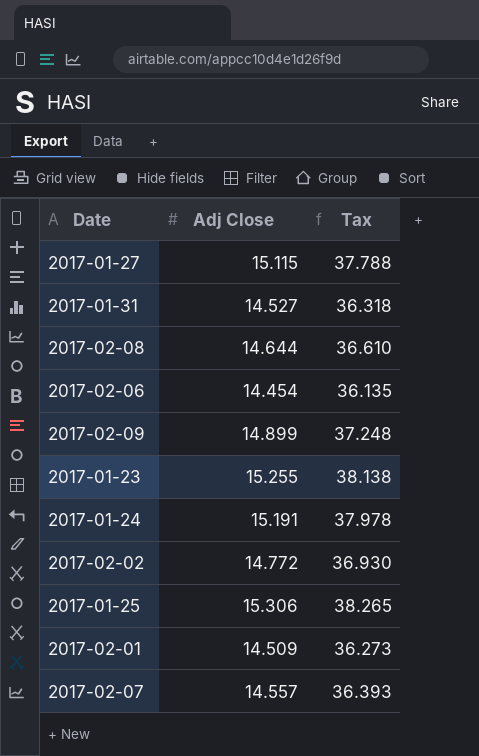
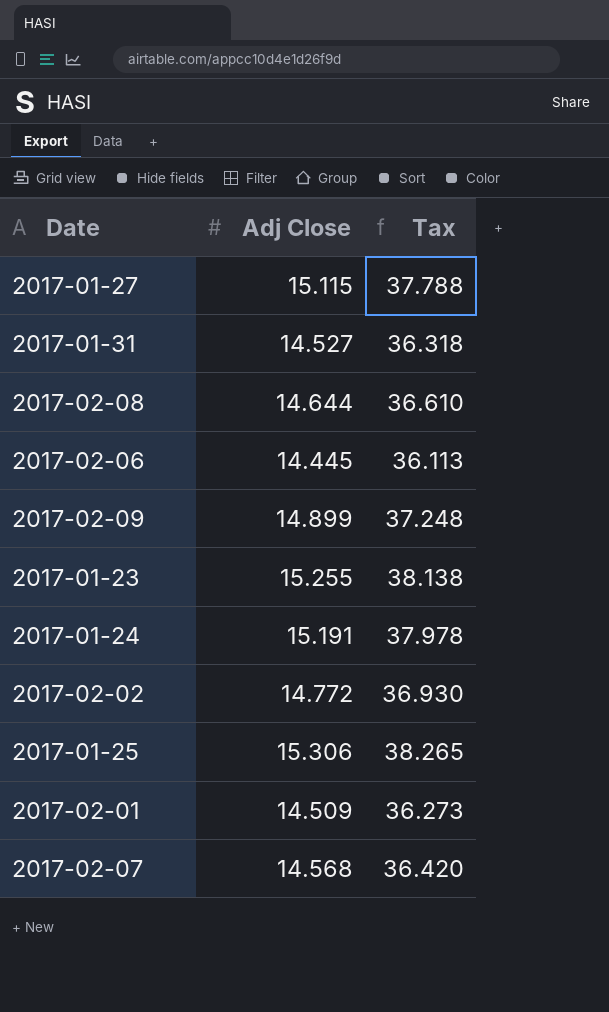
2017-02-06 | Adj Close: 14.454 -> 14.445
2017-02-06 | Tax: 36.135 -> 36.113
2017-02-07 | Adj Close: 14.557 -> 14.568
2017-02-07 | Tax: 36.393 -> 36.420

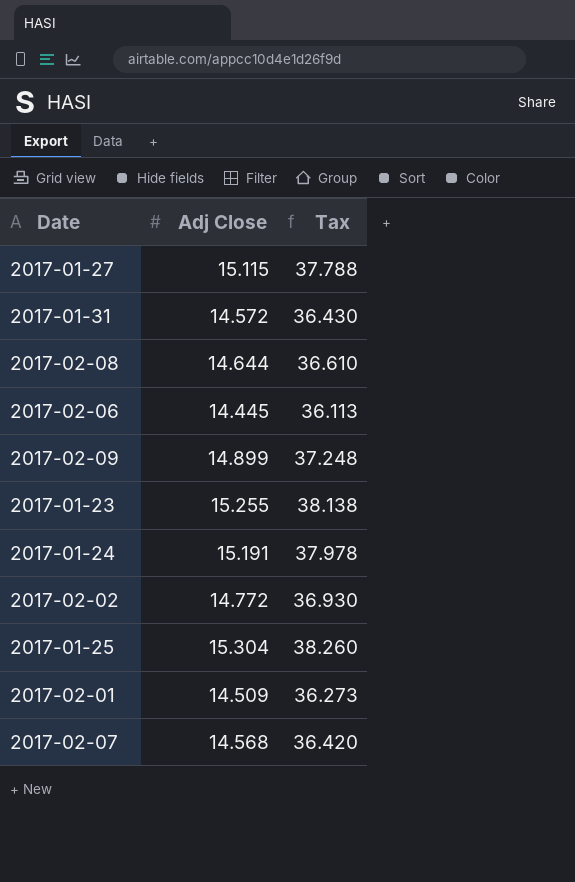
2017-01-31 | Adj Close: 14.527 -> 14.572
2017-01-31 | Tax: 36.318 -> 36.430
2017-01-25 | Adj Close: 15.306 -> 15.304
2017-01-25 | Tax: 38.265 -> 38.260

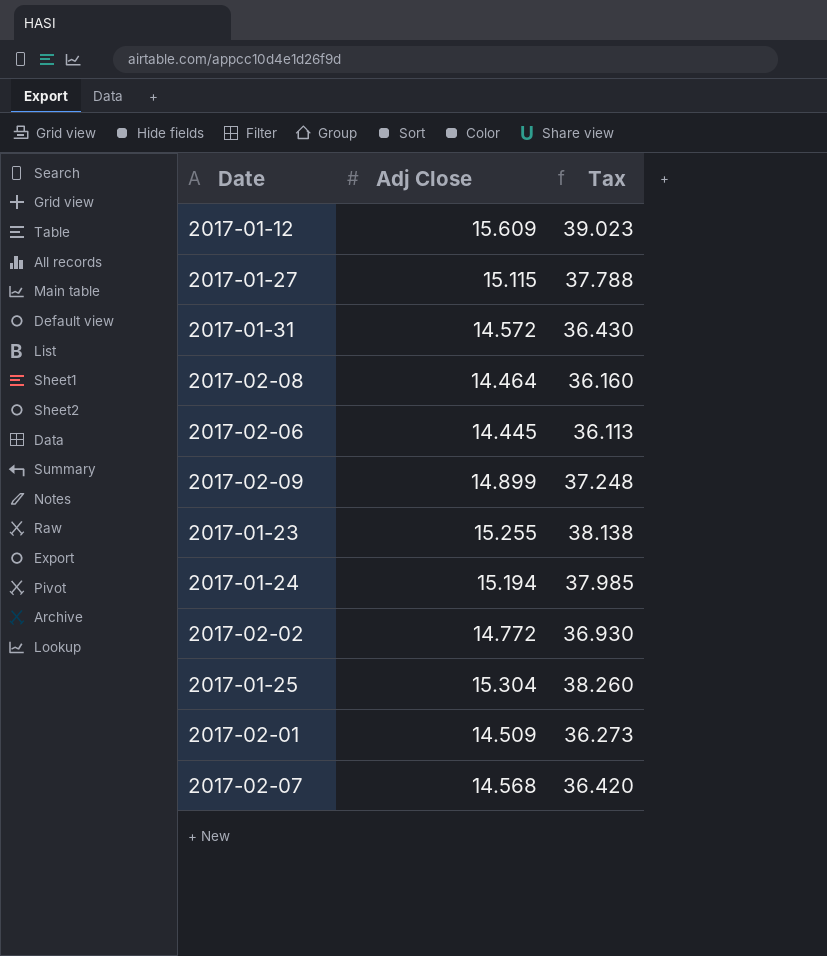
row 2017-01-12: none -> 15.609 | 39.023
2017-02-08 | Adj Close: 14.644 -> 14.464
2017-02-08 | Tax: 36.610 -> 36.160
2017-01-24 | Adj Close: 15.191 -> 15.194
2017-01-24 | Tax: 37.978 -> 37.985

